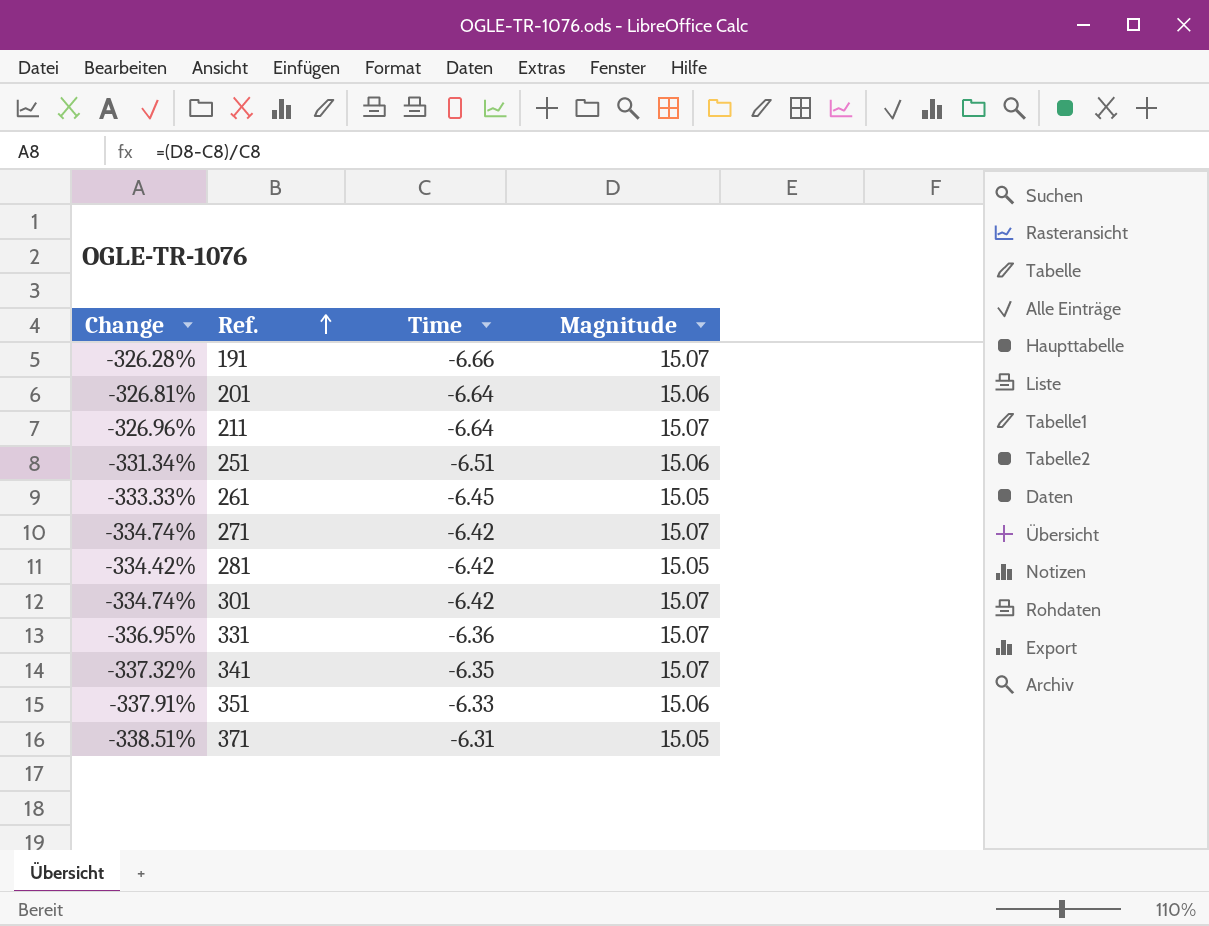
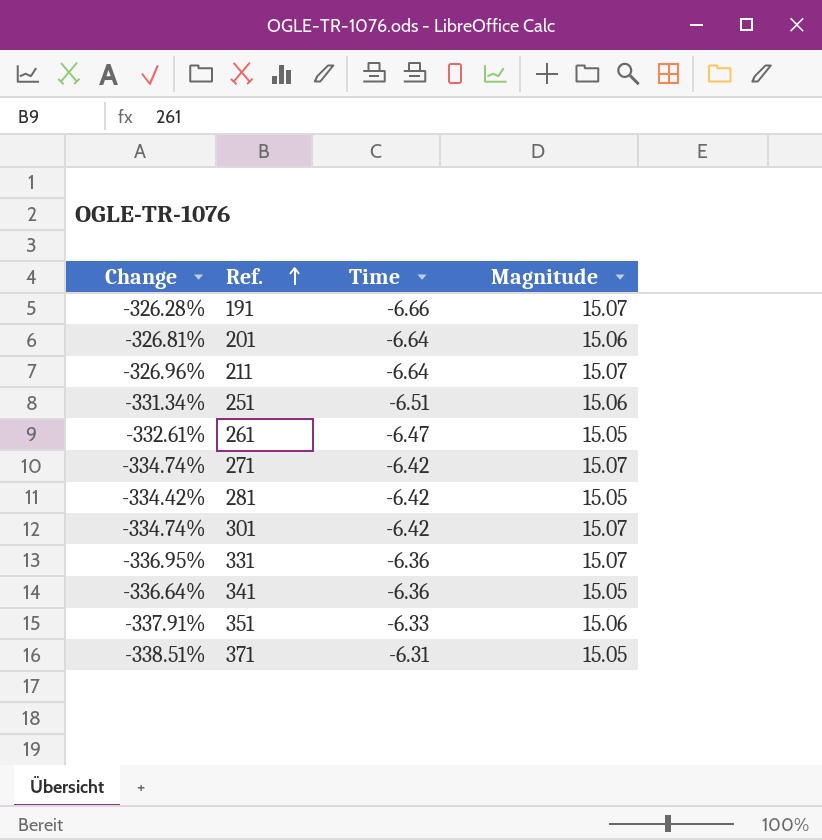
261 | Change: -333.33% -> -332.61%
261 | Time: -6.45 -> -6.47
341 | Change: -337.32% -> -336.64%
341 | Time: -6.35 -> -6.36
341 | Magnitude: 15.07 -> 15.05

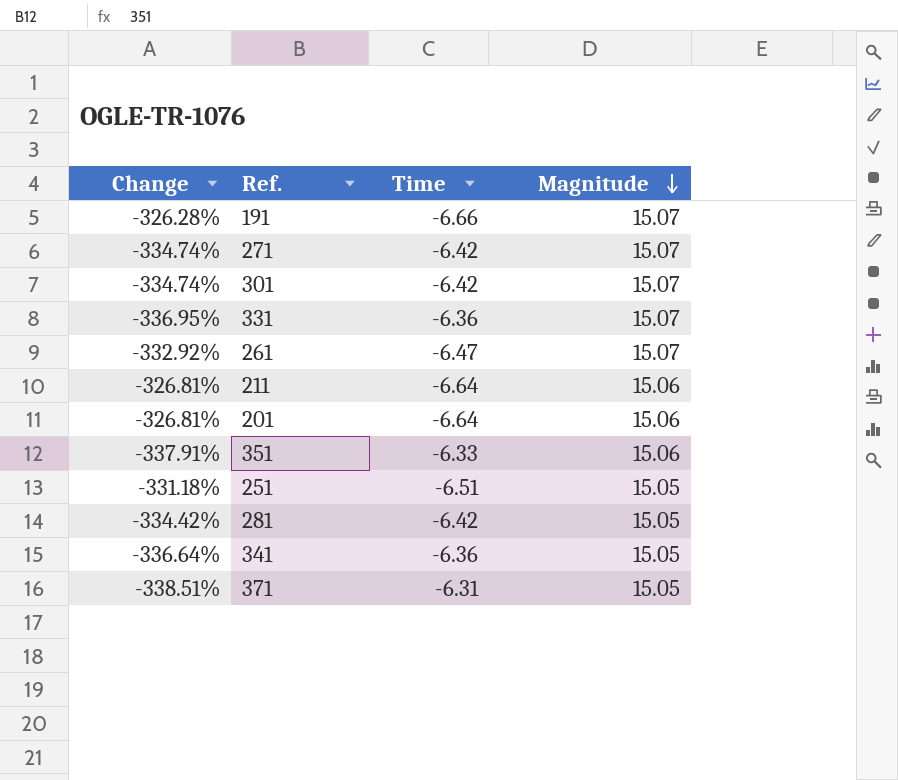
row order: Ref. ascending -> Magnitude descending
261 | Change: -332.61% -> -332.92%
261 | Magnitude: 15.05 -> 15.07
211 | Change: -326.96% -> -326.81%
211 | Magnitude: 15.07 -> 15.06
251 | Change: -331.34% -> -331.18%
251 | Magnitude: 15.06 -> 15.05

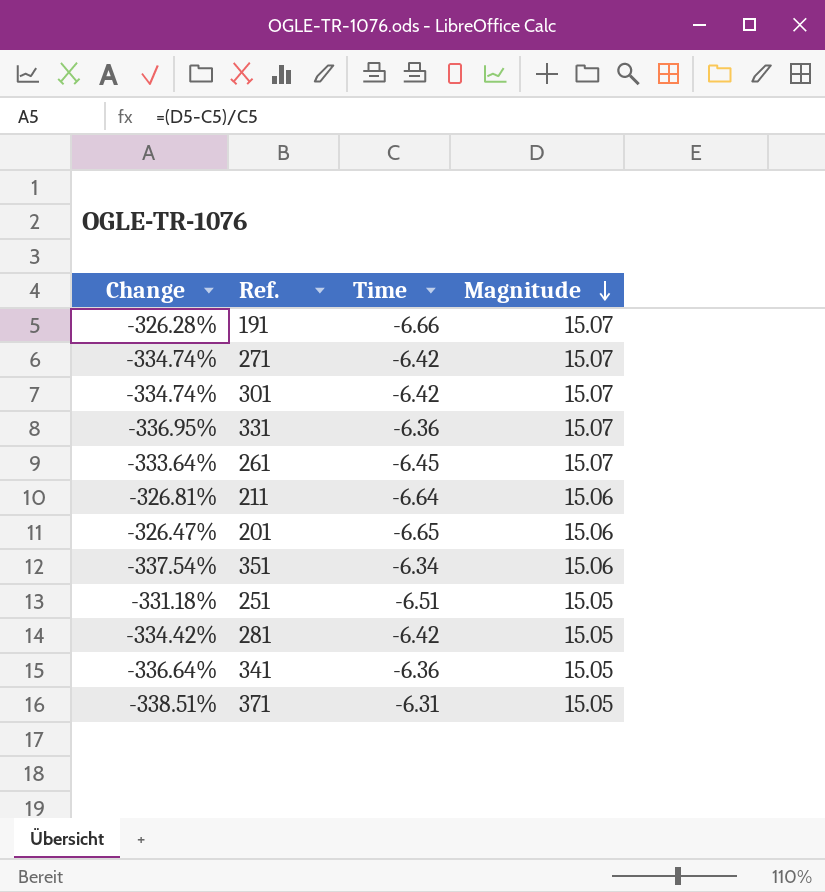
261 | Change: -332.92% -> -333.64%
261 | Time: -6.47 -> -6.45
201 | Change: -326.81% -> -326.47%
201 | Time: -6.64 -> -6.65
351 | Change: -337.91% -> -337.54%
351 | Time: -6.33 -> -6.34

